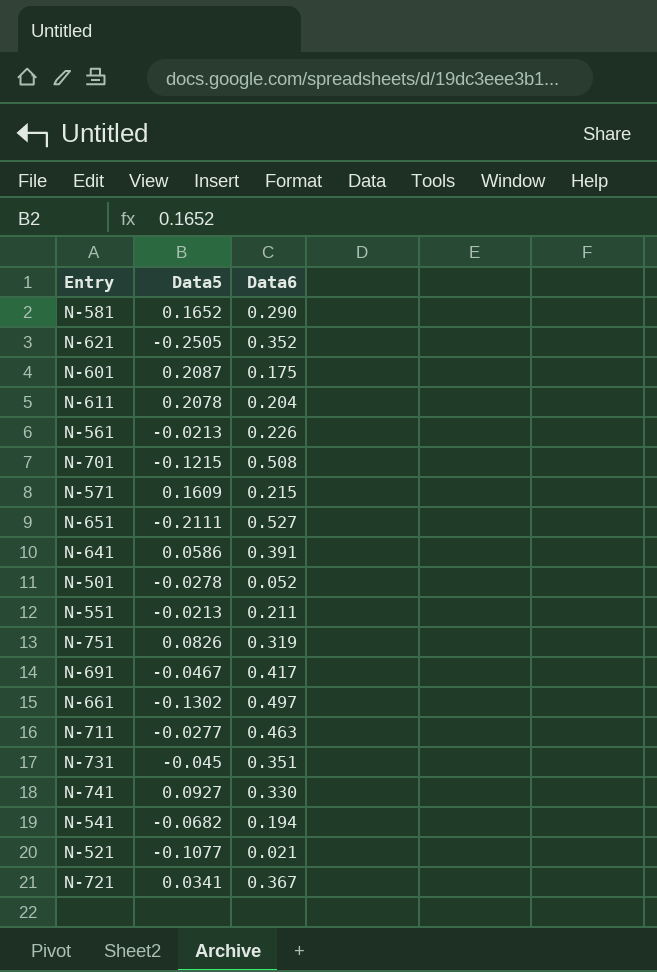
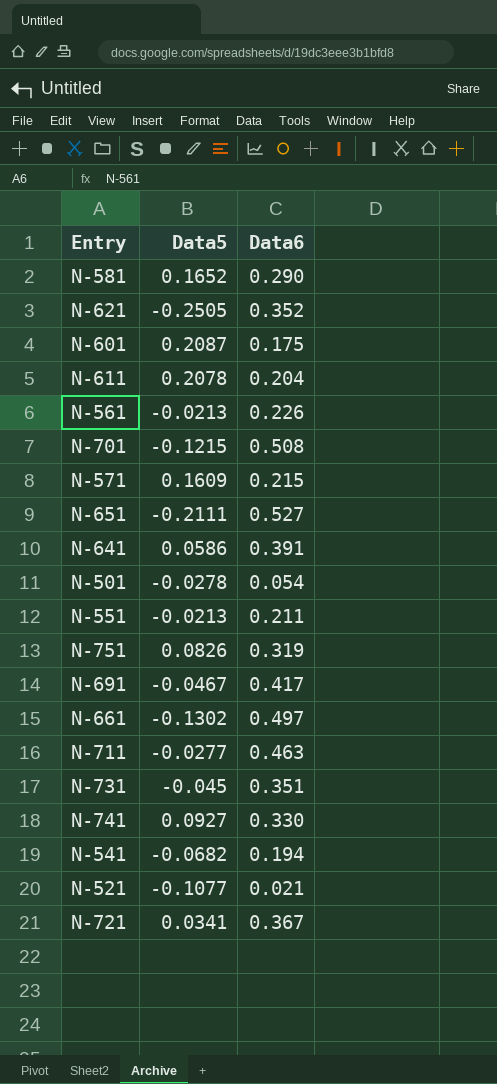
N-501 | Data6: 0.052 -> 0.054

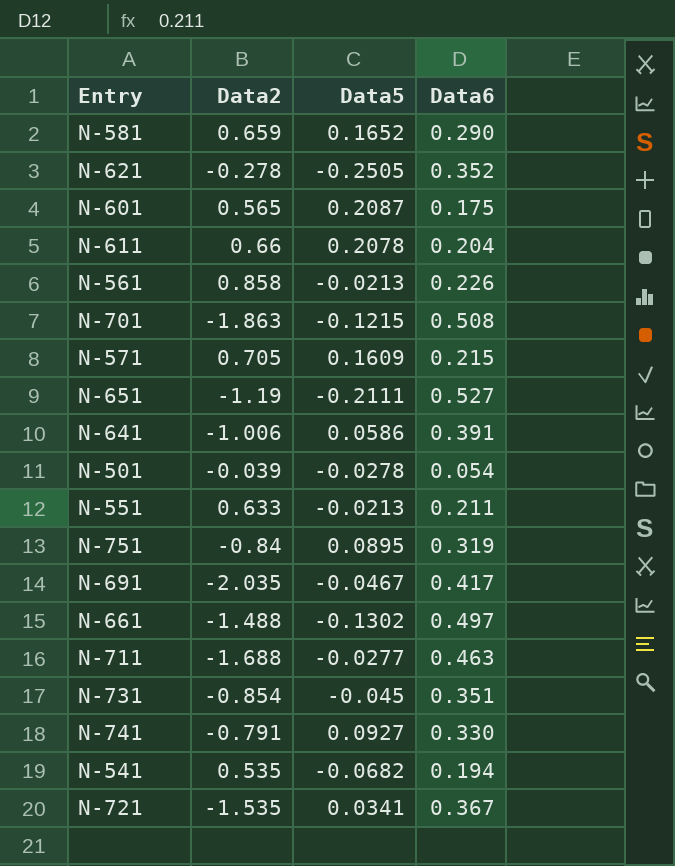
column Data2 | position: none -> 2
row N-521: -0.1077 | 0.021 -> none
N-751 | Data5: 0.0826 -> 0.0895

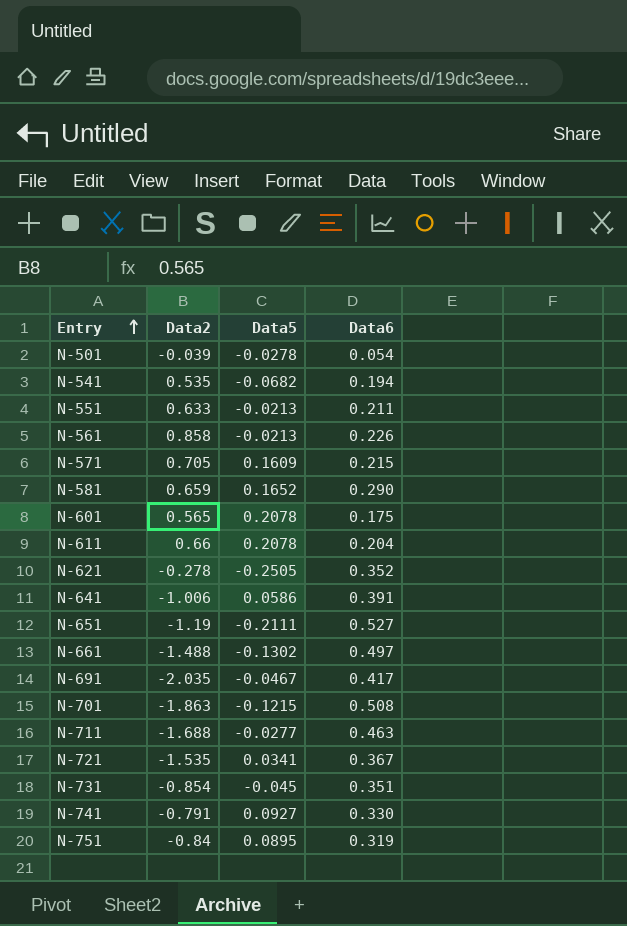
row order: none -> Entry ascending
N-601 | Data5: 0.2087 -> 0.2078

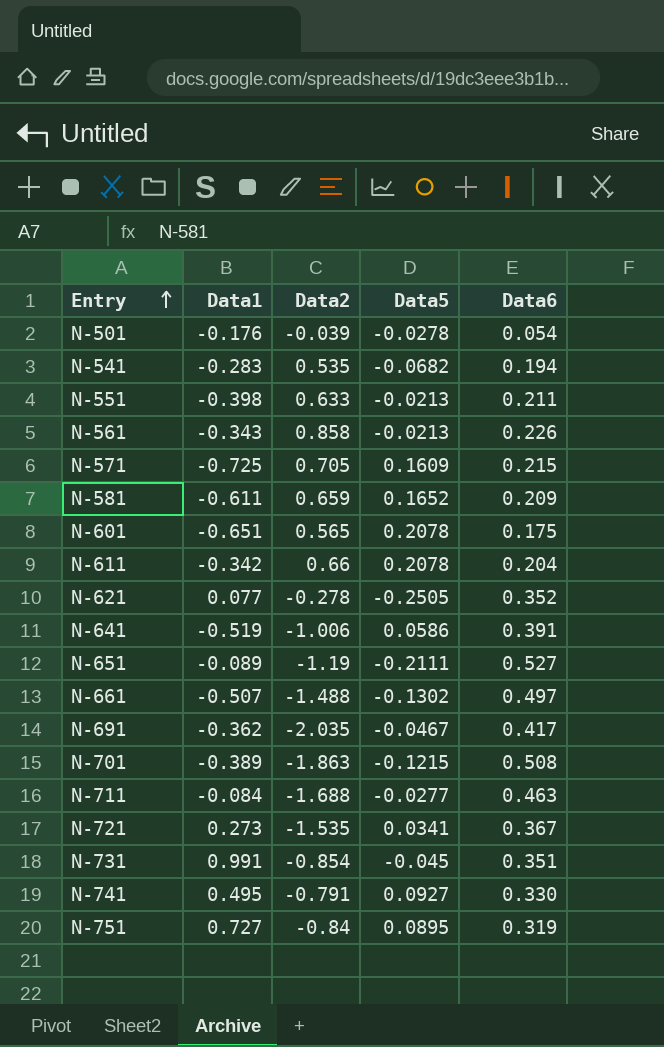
column Data1 | position: none -> 2
N-581 | Data6: 0.290 -> 0.209

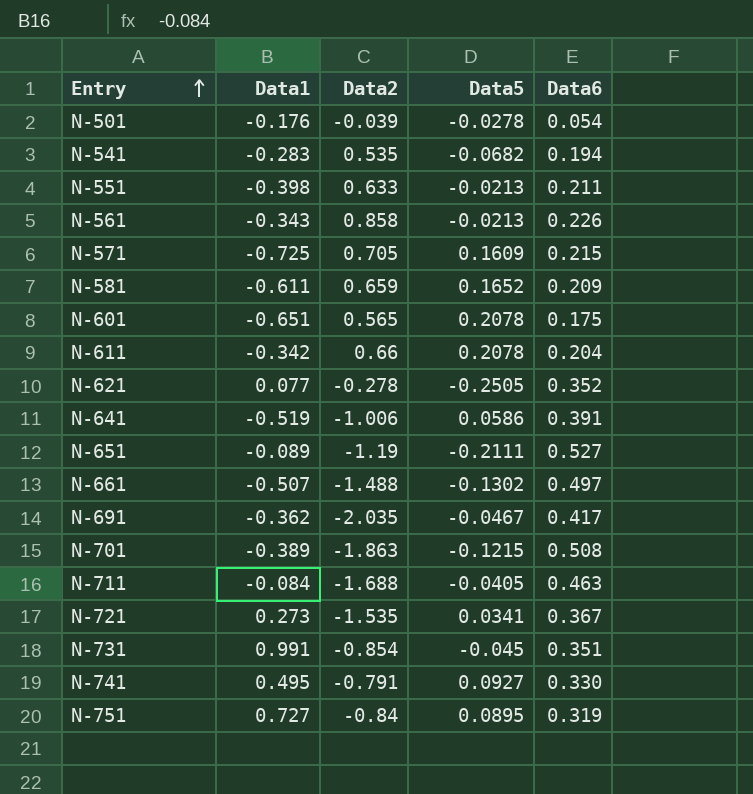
N-711 | Data5: -0.0277 -> -0.0405

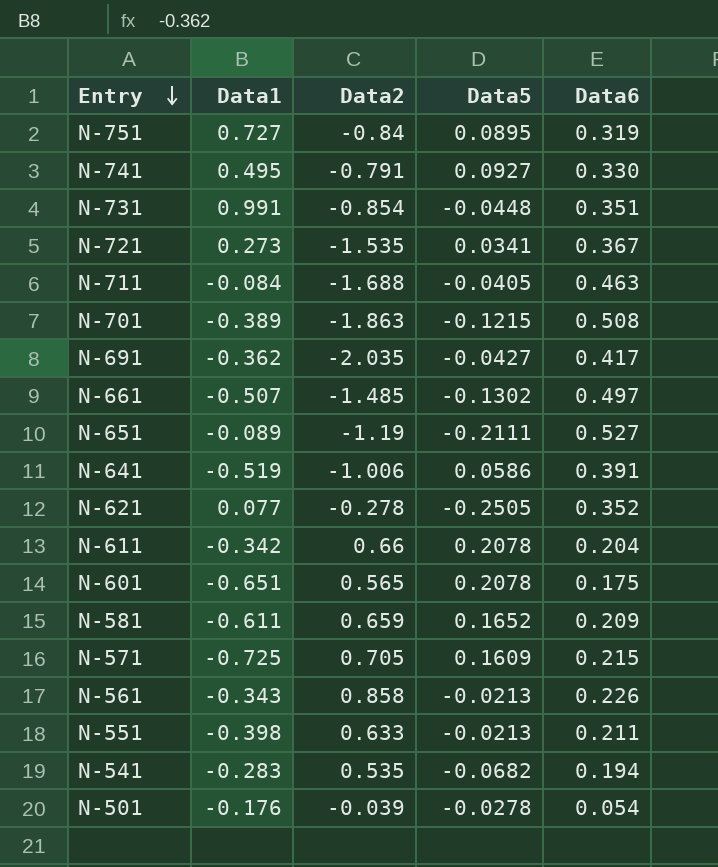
row order: Entry ascending -> Entry descending
N-731 | Data5: -0.045 -> -0.0448
N-691 | Data5: -0.0467 -> -0.0427
N-661 | Data2: -1.488 -> -1.485

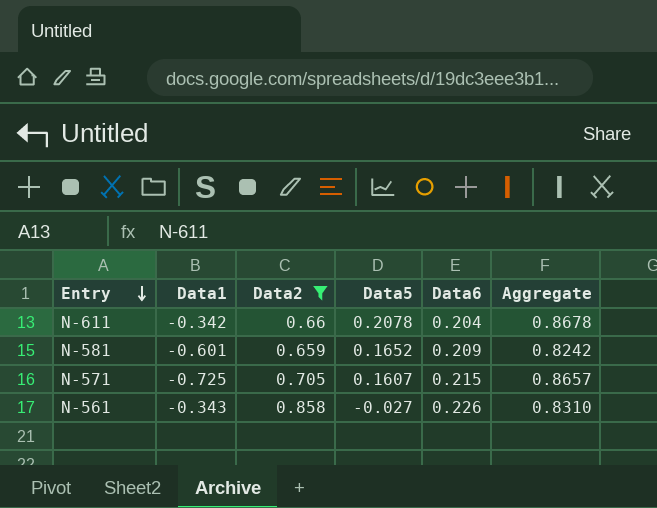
filter: none -> Data2 >= 0.659
column Aggregate | formula: none -> [Data2] + [Data5]
N-581 | Data1: -0.611 -> -0.601
N-571 | Data5: 0.1609 -> 0.1607
N-561 | Data5: -0.0213 -> -0.027

